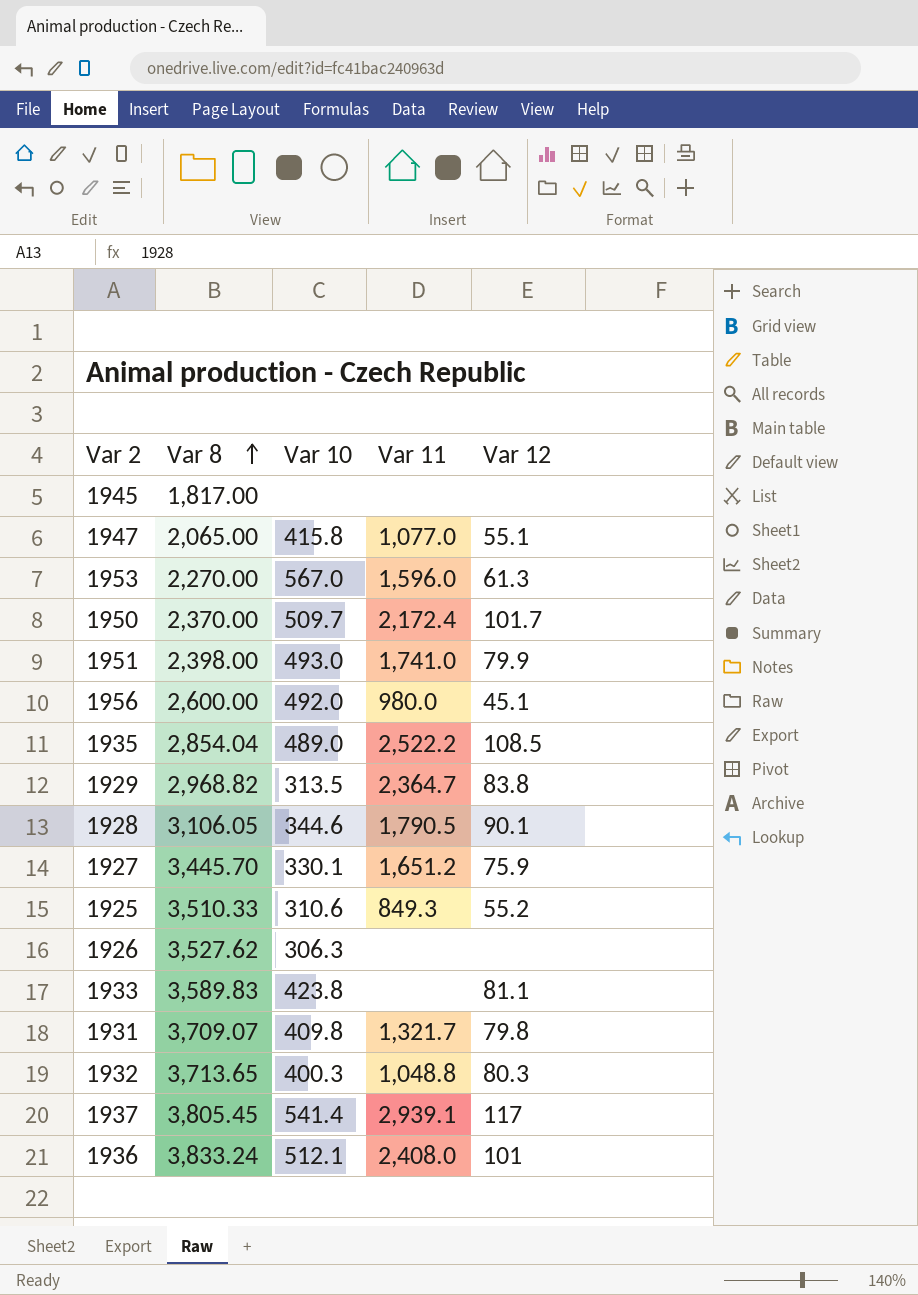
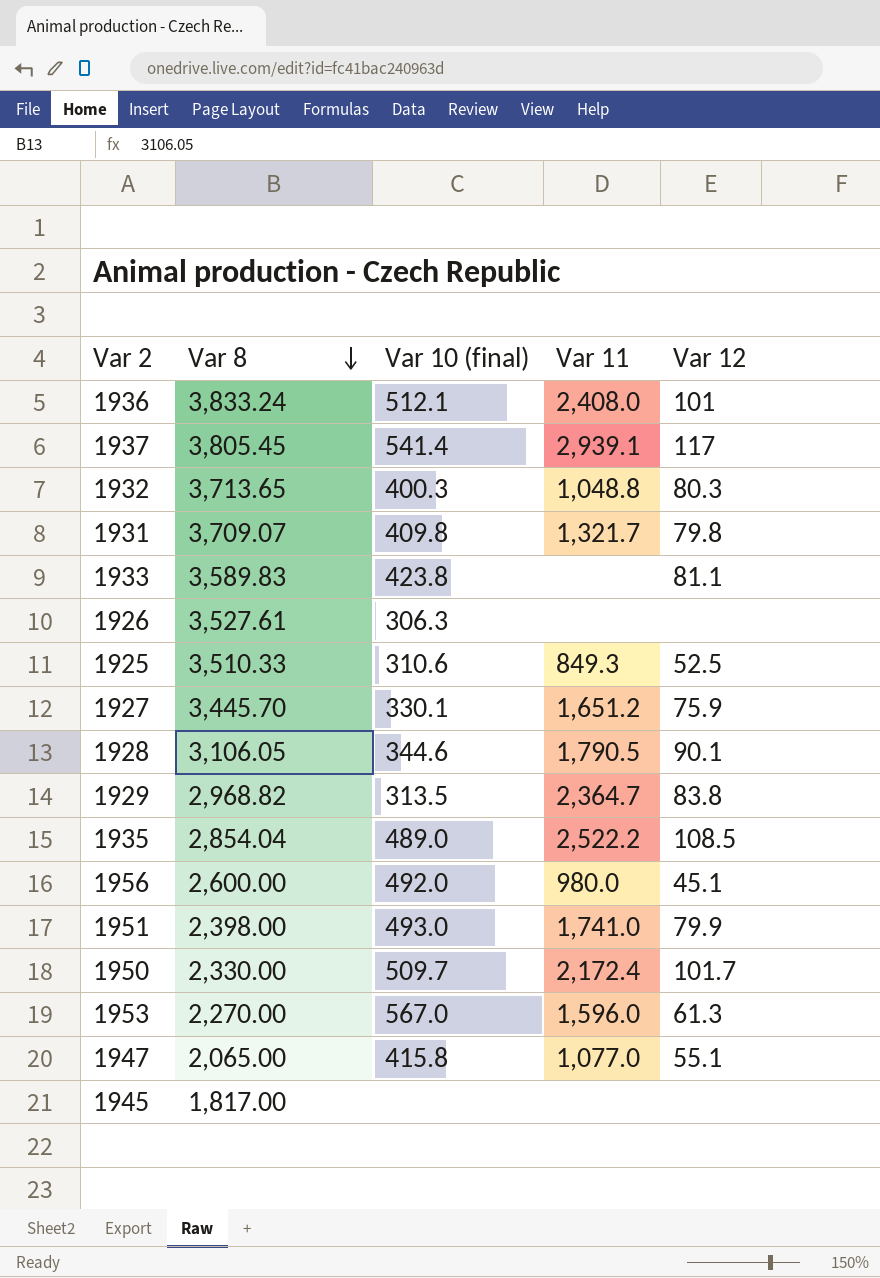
row order: Var 8 ascending -> Var 8 descending
column name: Var 10 -> Var 10 (final)
1926 | Var 8: 3,527.62 -> 3,527.61
1925 | Var 12: 55.2 -> 52.5
1950 | Var 8: 2,370.00 -> 2,330.00

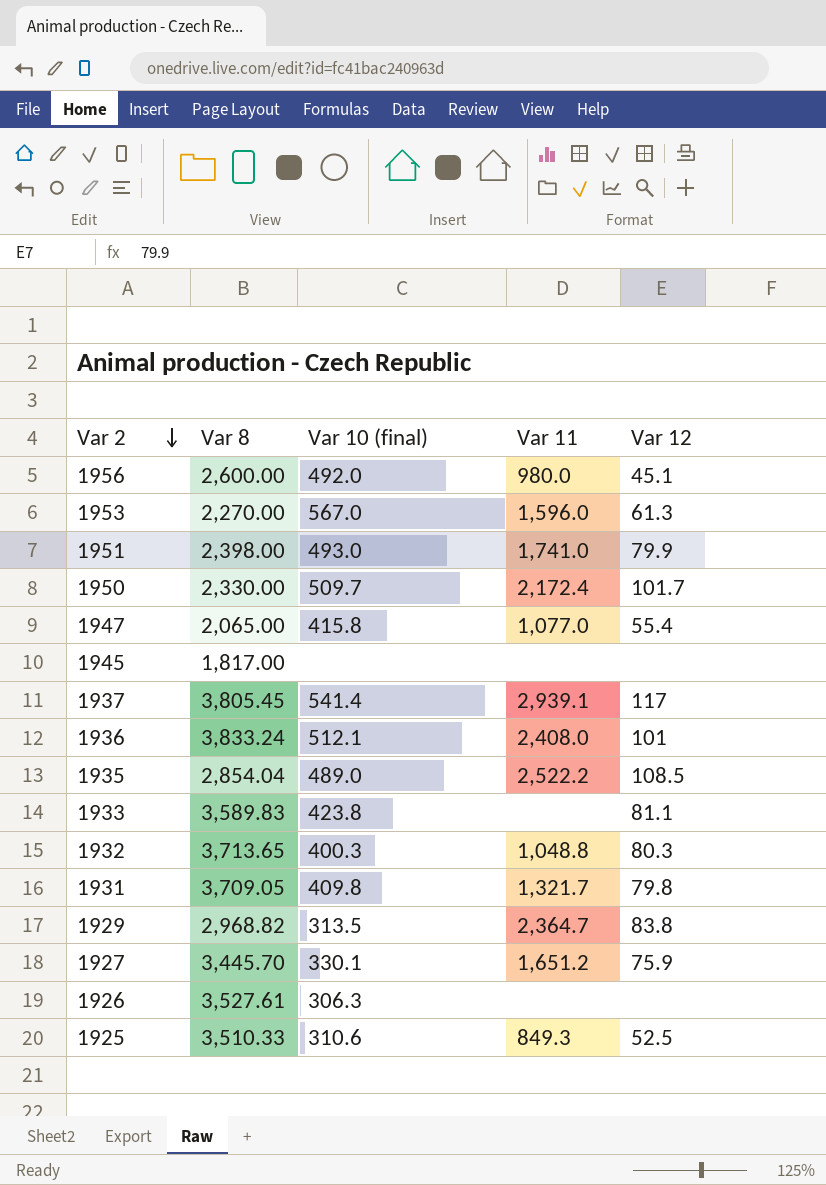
row order: Var 8 descending -> Var 2 descending
row 1928: 3,106.05 | 344.6 | 1,790.5 | 90.1 -> none
1947 | Var 12: 55.1 -> 55.4
1931 | Var 8: 3,709.07 -> 3,709.05

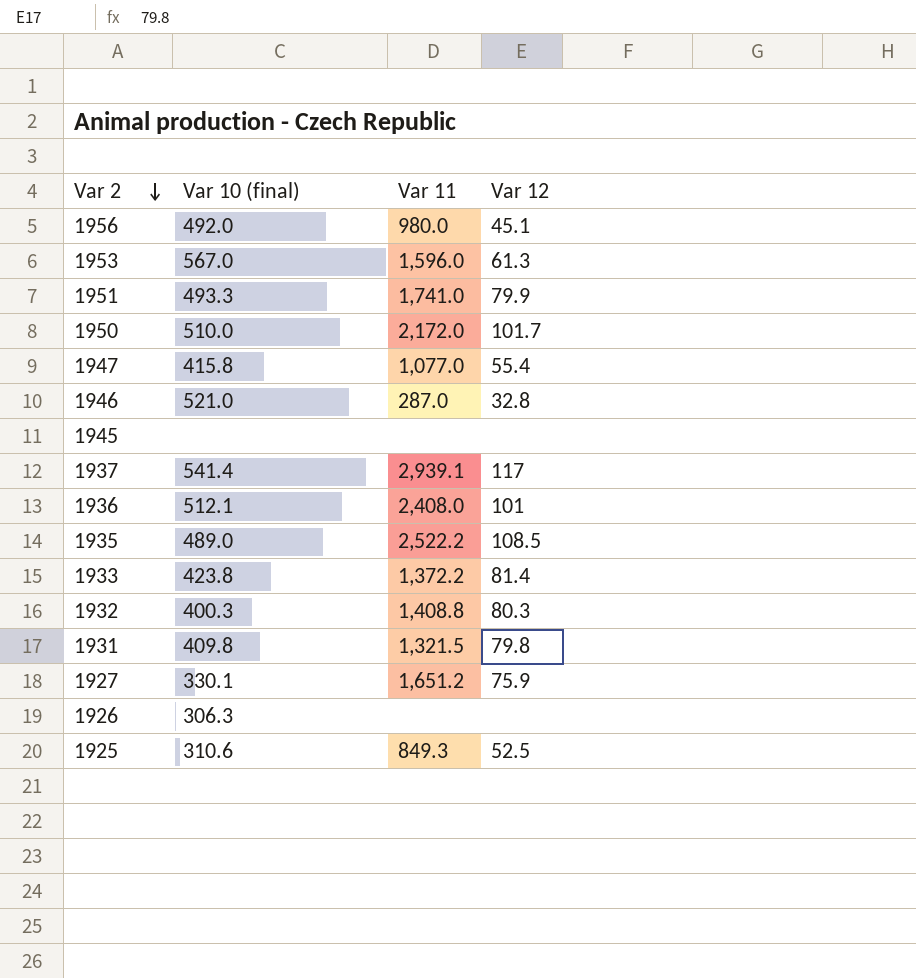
column Var 8 | position: 2 -> none
row 1929: 2,968.82 | 313.5 | 2,364.7 | 83.8 -> none
1951 | Var 10 (final): 493.0 -> 493.3
1950 | Var 10 (final): 509.7 -> 510.0
1950 | Var 11: 2,172.4 -> 2,172.0
row 1946: none -> 521.0 | 287.0 | 32.8
1933 | Var 11: none -> 1,372.2
1933 | Var 12: 81.1 -> 81.4
1932 | Var 11: 1,048.8 -> 1,408.8
1931 | Var 11: 1,321.7 -> 1,321.5

